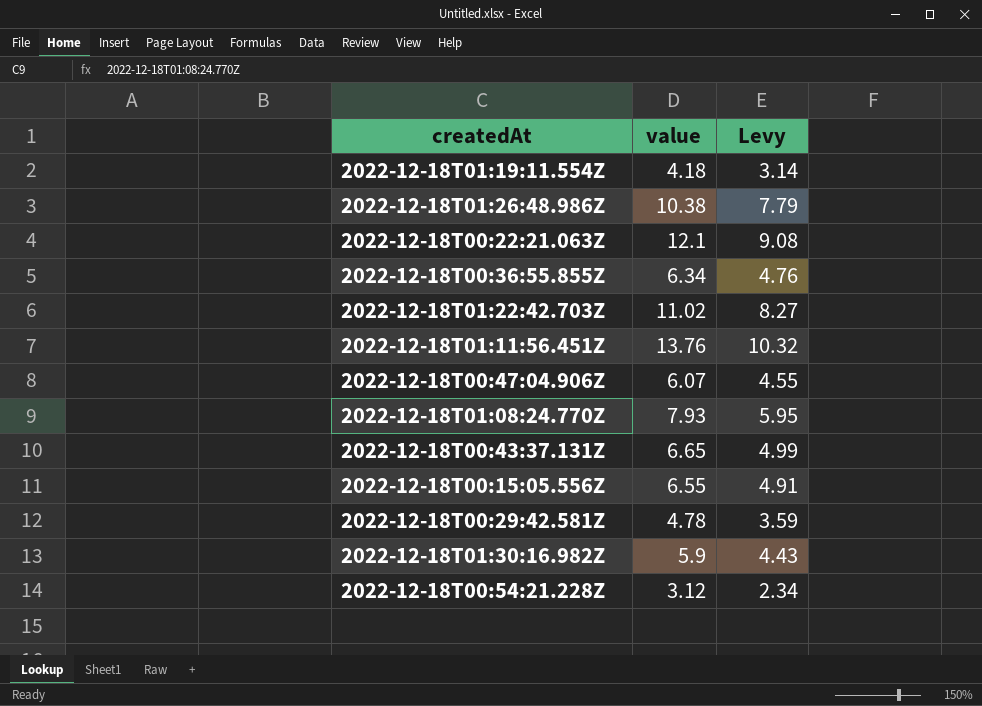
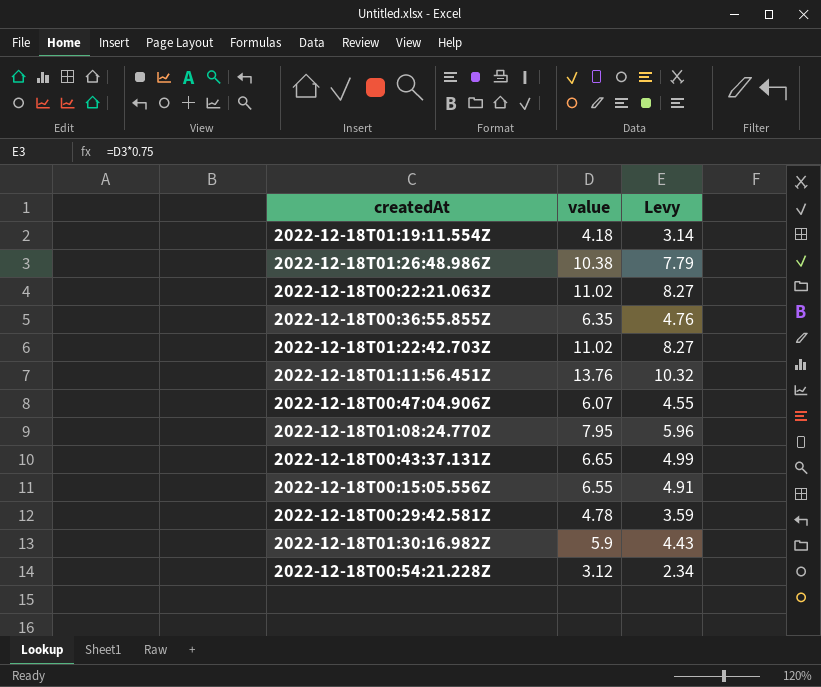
2022-12-18T00:22:21.063Z | value: 12.1 -> 11.02
2022-12-18T00:22:21.063Z | Levy: 9.08 -> 8.27
2022-12-18T00:36:55.855Z | value: 6.34 -> 6.35
2022-12-18T01:08:24.770Z | value: 7.93 -> 7.95
2022-12-18T01:08:24.770Z | Levy: 5.95 -> 5.96

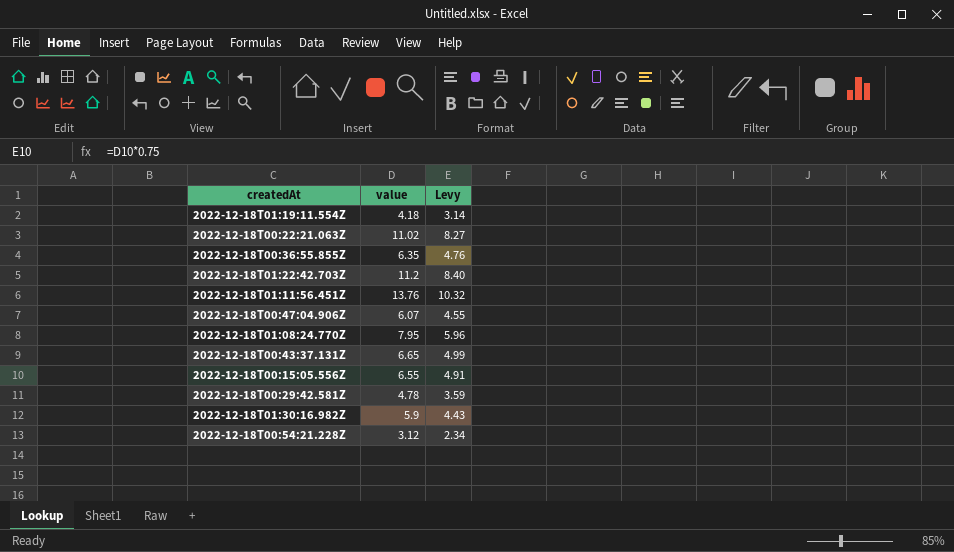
row 2022-12-18T01:26:48.986Z: 10.38 | 7.79 -> none
2022-12-18T01:22:42.703Z | value: 11.02 -> 11.2
2022-12-18T01:22:42.703Z | Levy: 8.27 -> 8.40

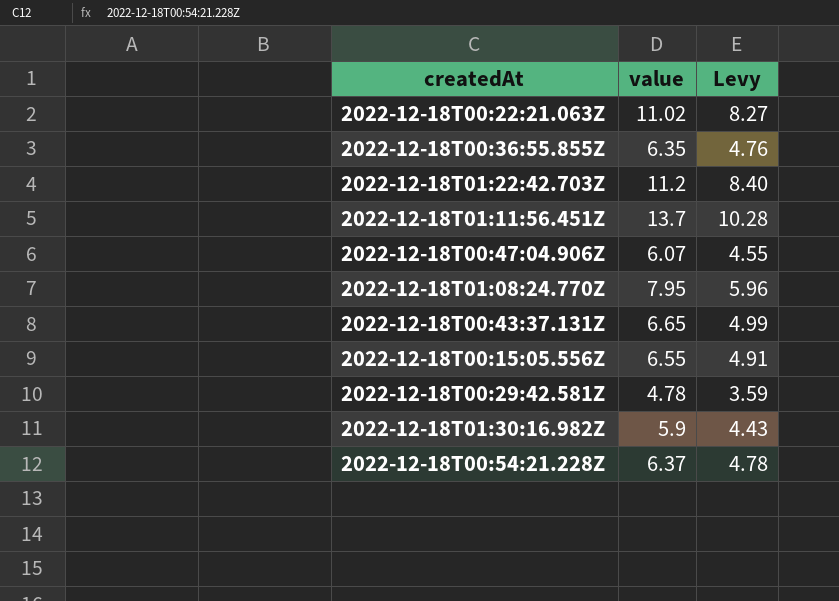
row 2022-12-18T01:19:11.554Z: 4.18 | 3.14 -> none
2022-12-18T01:11:56.451Z | value: 13.76 -> 13.7
2022-12-18T01:11:56.451Z | Levy: 10.32 -> 10.28
2022-12-18T00:54:21.228Z | value: 3.12 -> 6.37
2022-12-18T00:54:21.228Z | Levy: 2.34 -> 4.78

